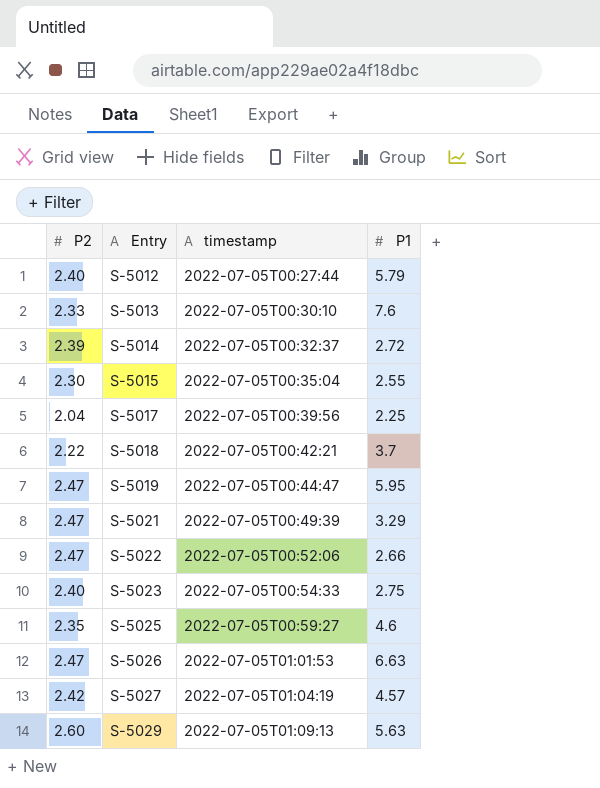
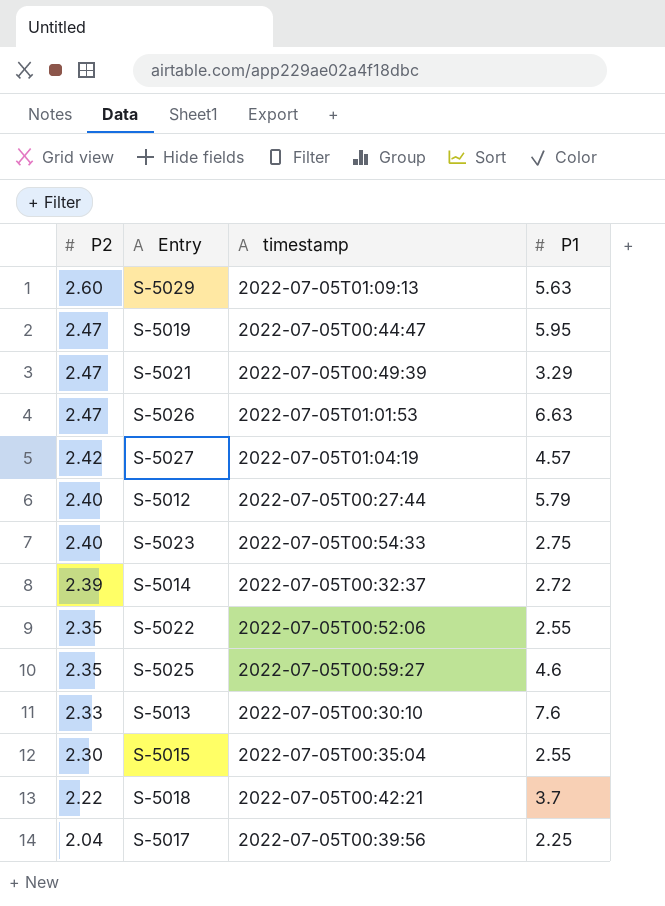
row order: Entry ascending -> P2 descending
S-5022 | P2: 2.47 -> 2.35
S-5022 | P1: 2.66 -> 2.55

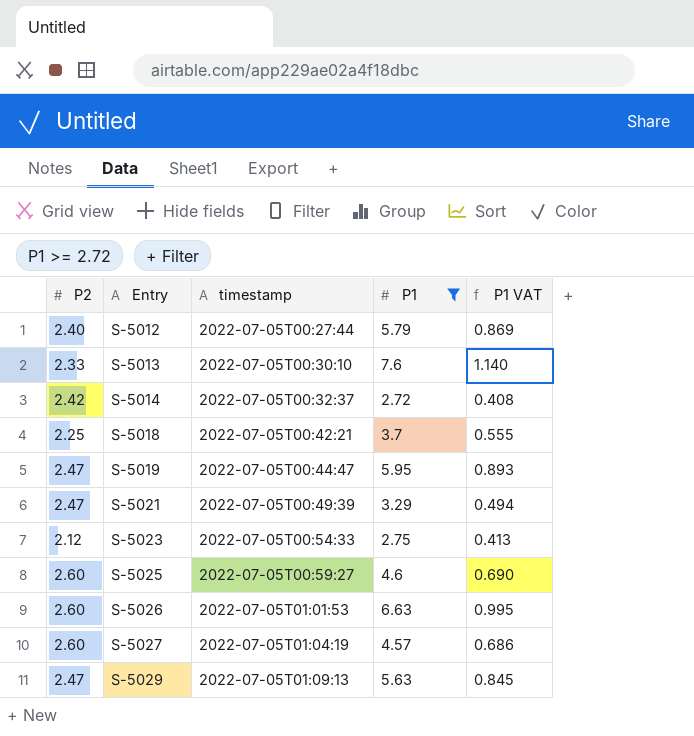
filter: none -> P1 >= 2.72
row order: P2 descending -> Entry ascending
column P1 VAT | formula: none -> [P1] * 0.15
S-5014 | P2: 2.39 -> 2.42
S-5018 | P2: 2.22 -> 2.25
S-5023 | P2: 2.40 -> 2.12
S-5025 | P2: 2.35 -> 2.60
S-5026 | P2: 2.47 -> 2.60
S-5027 | P2: 2.42 -> 2.60
S-5029 | P2: 2.60 -> 2.47

